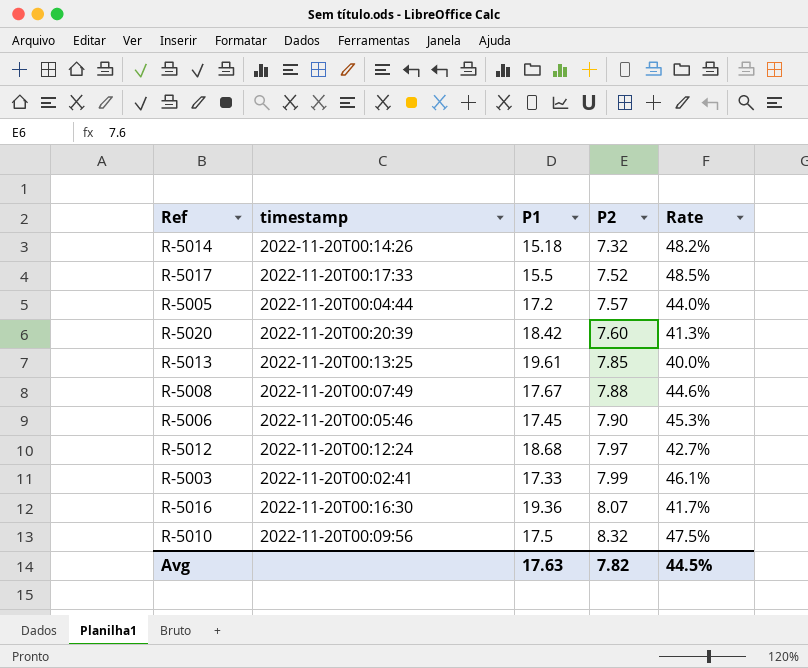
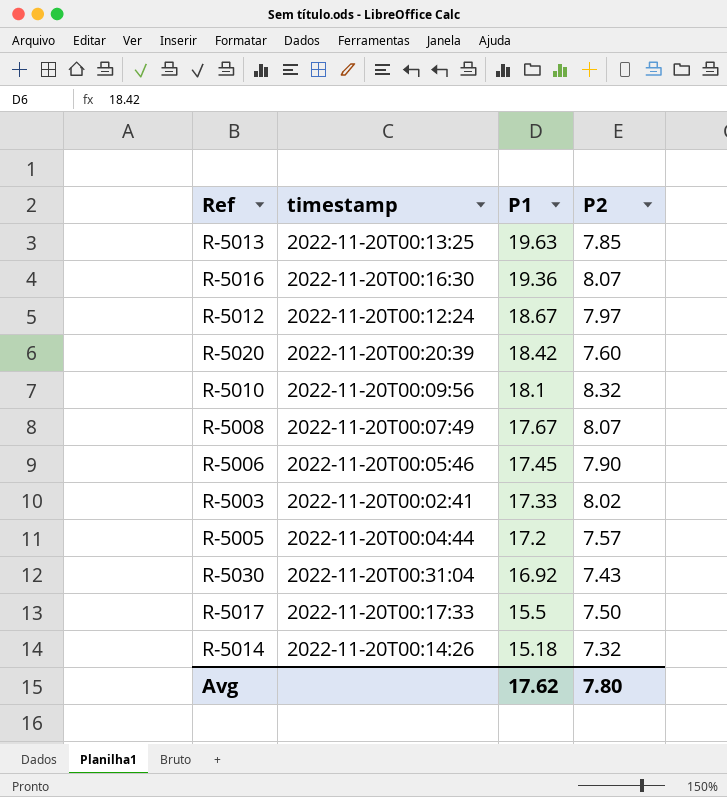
row order: P2 ascending -> P1 descending
column Rate | formula: [P2] / [P1] -> none
R-5013 | P1: 19.61 -> 19.63
R-5012 | P1: 18.68 -> 18.67
R-5010 | P1: 17.5 -> 18.1
R-5008 | P2: 7.88 -> 8.07
R-5003 | P2: 7.99 -> 8.02
row R-5030: none -> 2022-11-20T00:31:04 | 16.92 | 7.43
R-5017 | P2: 7.52 -> 7.50
Avg | P1: 17.63 -> 17.62
Avg | P2: 7.82 -> 7.80

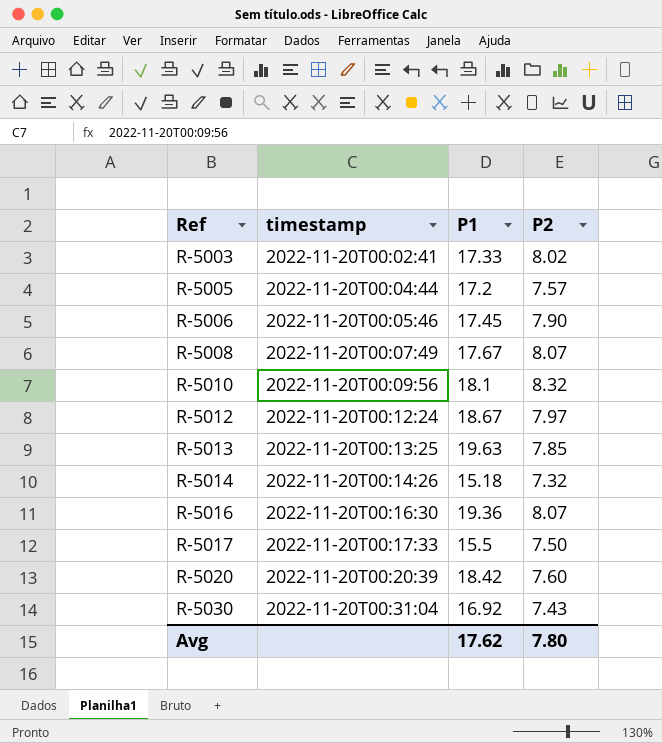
row order: P1 descending -> Ref ascending

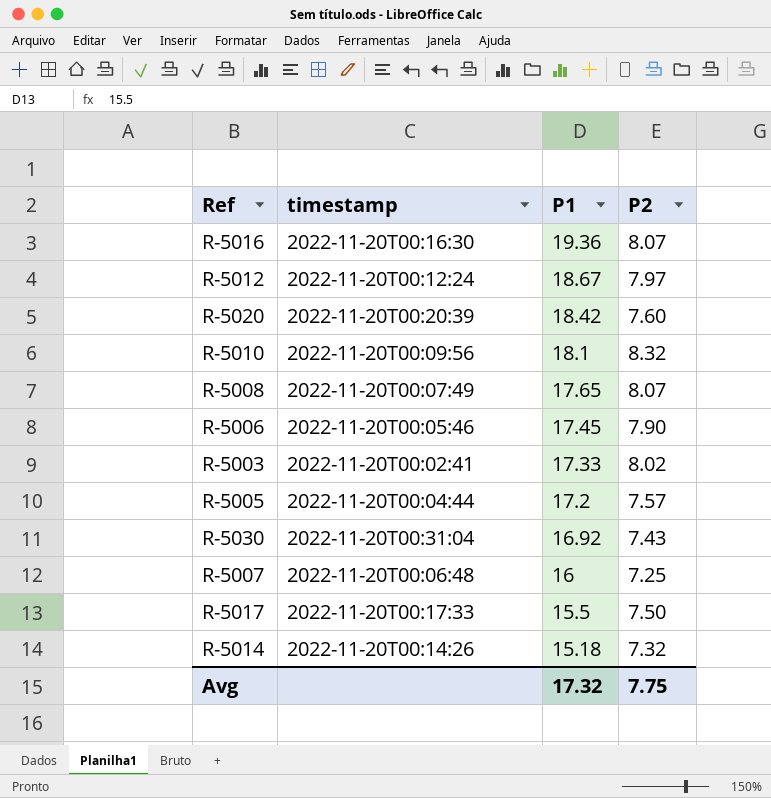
row order: Ref ascending -> P1 descending
row R-5013: 2022-11-20T00:13:25 | 19.63 | 7.85 -> none
R-5008 | P1: 17.67 -> 17.65
row R-5007: none -> 2022-11-20T00:06:48 | 16 | 7.25
Avg | P1: 17.62 -> 17.32
Avg | P2: 7.80 -> 7.75

